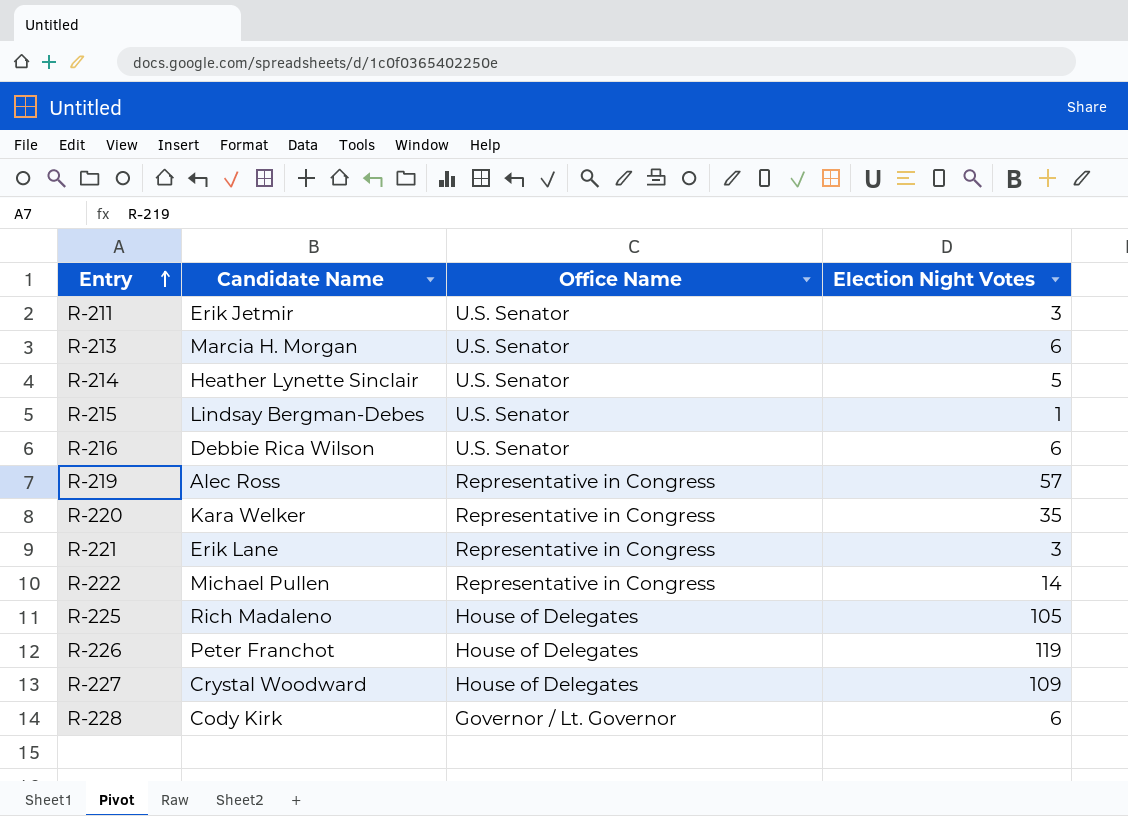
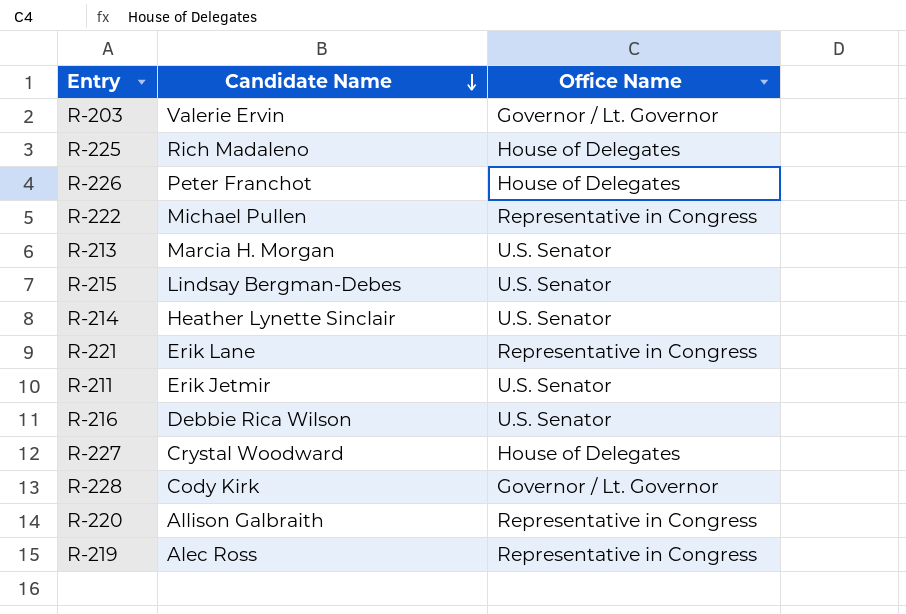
row order: Entry ascending -> Candidate Name descending
column Election Night Votes | position: 4 -> none
row R-203: none -> Valerie Ervin | Governor / Lt. Governor
R-220 | Candidate Name: Kara Welker -> Allison Galbraith

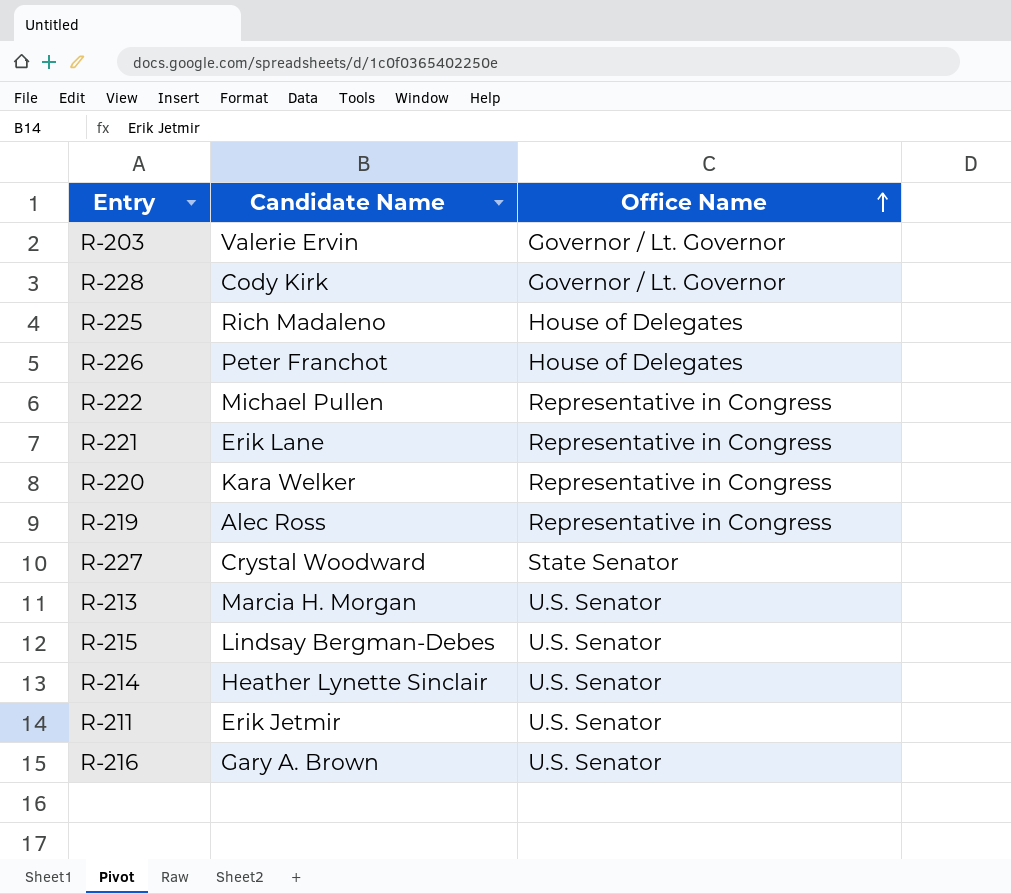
row order: Candidate Name descending -> Office Name ascending
R-220 | Candidate Name: Allison Galbraith -> Kara Welker
R-227 | Office Name: House of Delegates -> State Senator
R-216 | Candidate Name: Debbie Rica Wilson -> Gary A. Brown

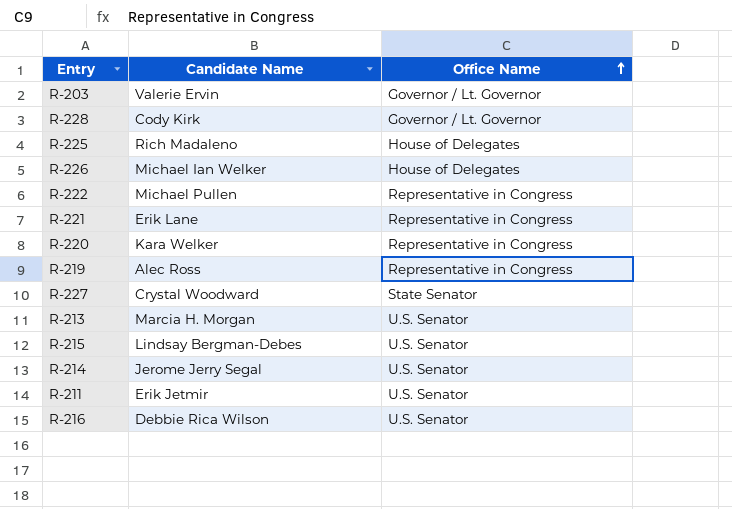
R-226 | Candidate Name: Peter Franchot -> Michael Ian Welker
R-214 | Candidate Name: Heather Lynette Sinclair -> Jerome Jerry Segal
R-216 | Candidate Name: Gary A. Brown -> Debbie Rica Wilson

